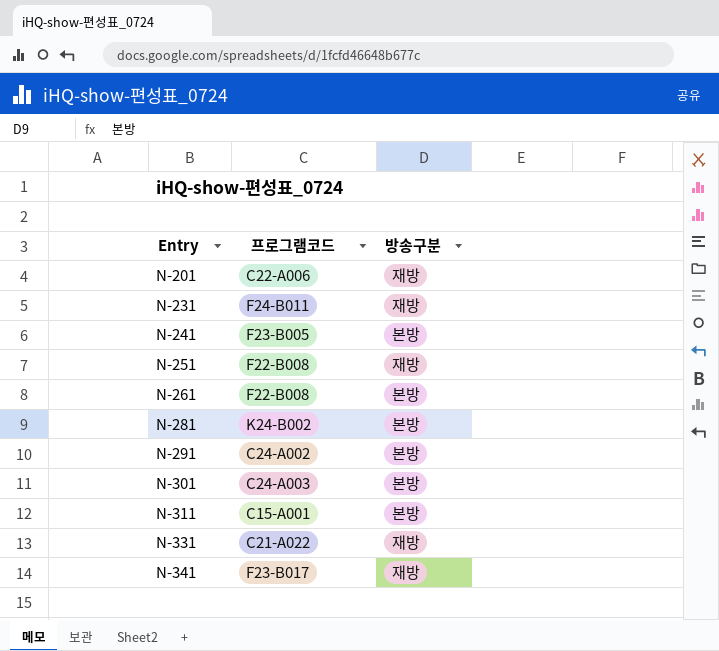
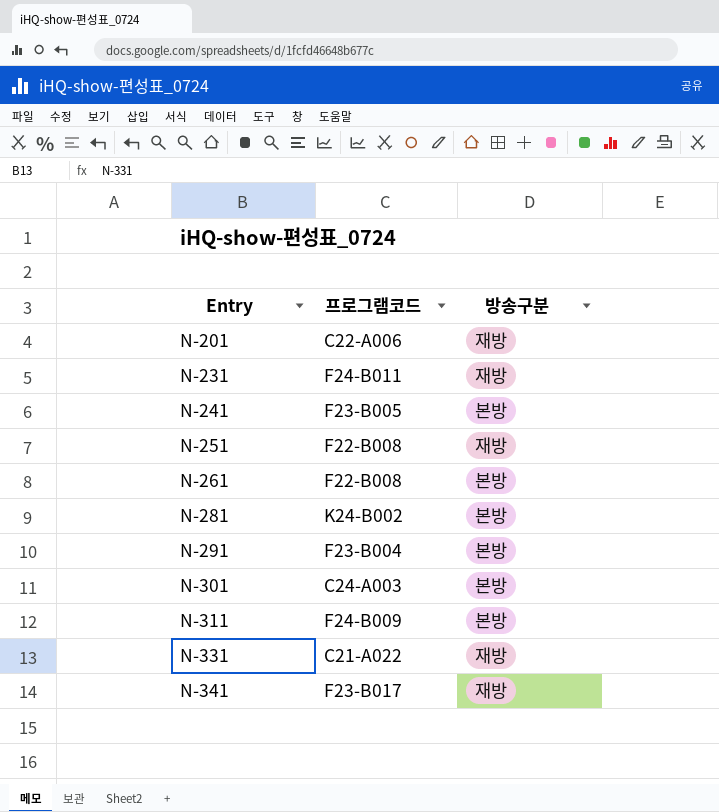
N-291 | 프로그램코드: C24-A002 -> F23-B004
N-311 | 프로그램코드: C15-A001 -> F24-B009

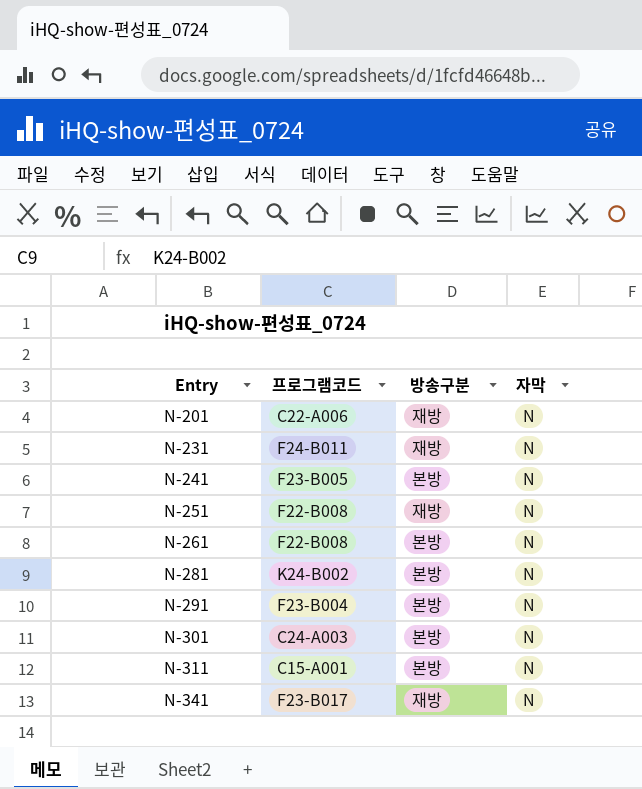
column 자막 | position: none -> 4
row N-331: C21-A022 | 재방 -> none
N-311 | 프로그램코드: F24-B009 -> C15-A001

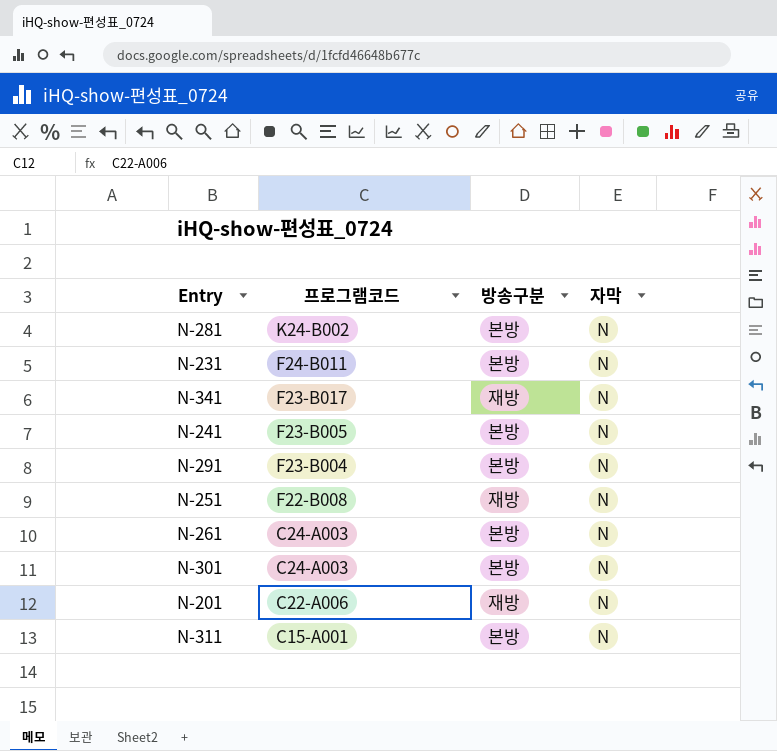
row order: Entry ascending -> 프로그램코드 descending
N-231 | 방송구분: 재방 -> 본방
N-261 | 프로그램코드: F22-B008 -> C24-A003

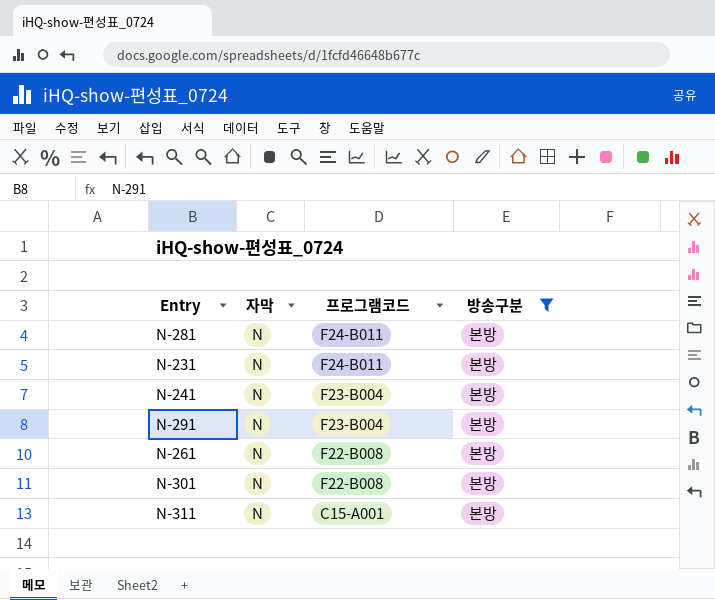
filter: none -> 방송구분 = 본방
column 자막 | position: 4 -> 2
N-281 | 프로그램코드: K24-B002 -> F24-B011
N-241 | 프로그램코드: F23-B005 -> F23-B004
N-261 | 프로그램코드: C24-A003 -> F22-B008
N-301 | 프로그램코드: C24-A003 -> F22-B008

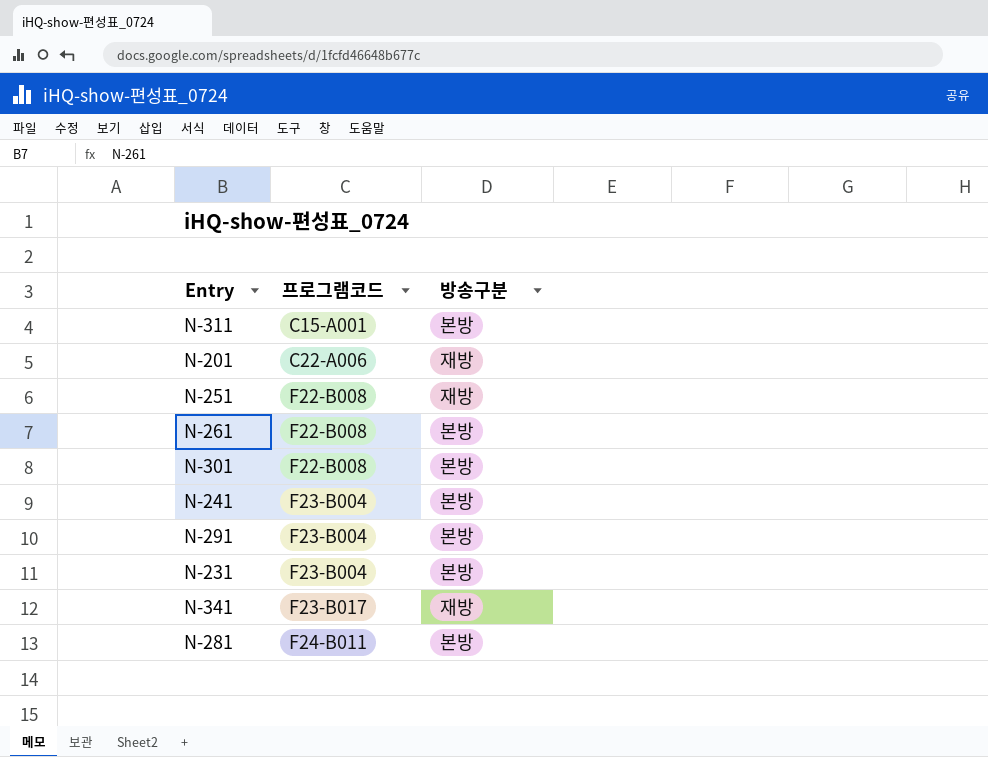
filter: 방송구분 = 본방 -> none
row order: 프로그램코드 descending -> 프로그램코드 ascending
column 자막 | position: 2 -> none
N-231 | 프로그램코드: F24-B011 -> F23-B004

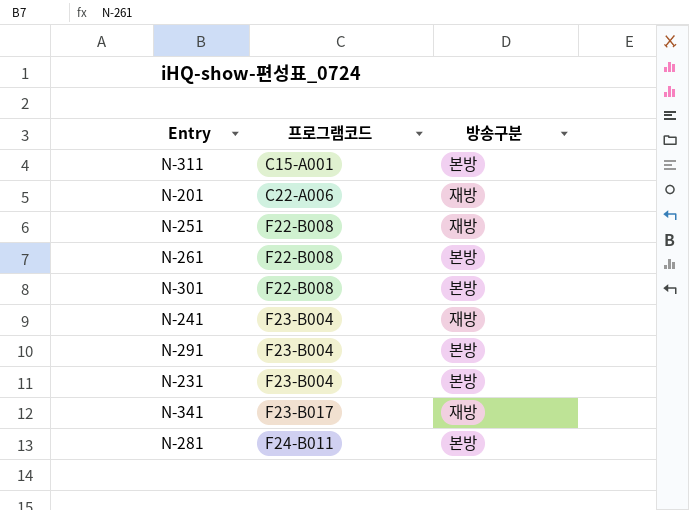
N-241 | 방송구분: 본방 -> 재방

